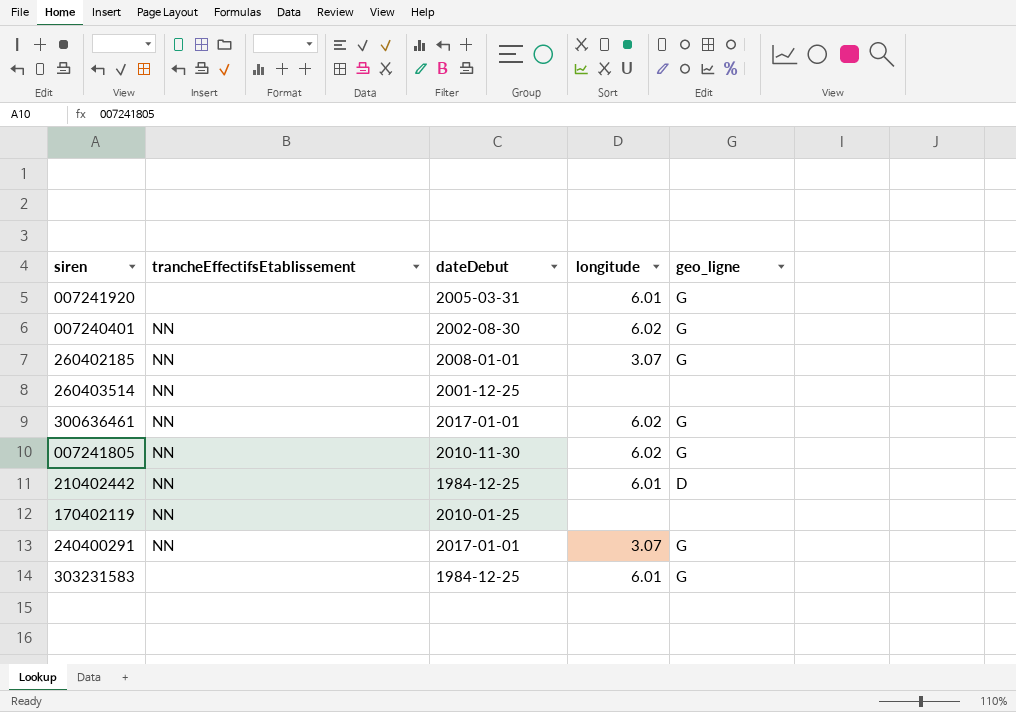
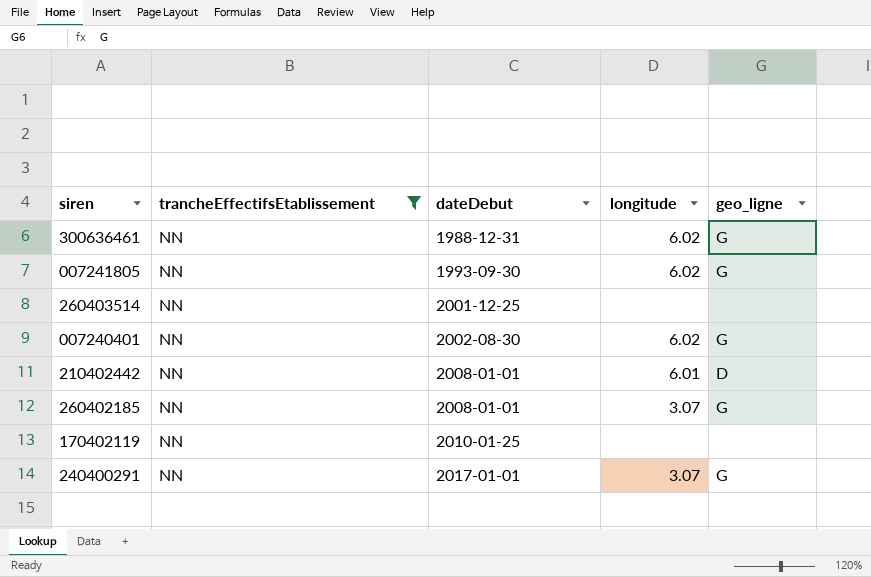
filter: none -> trancheEffectifsEtablissement = NN
row order: none -> dateDebut ascending
300636461 | dateDebut: 2017-01-01 -> 1988-12-31
007241805 | dateDebut: 2010-11-30 -> 1993-09-30
210402442 | dateDebut: 1984-12-25 -> 2008-01-01

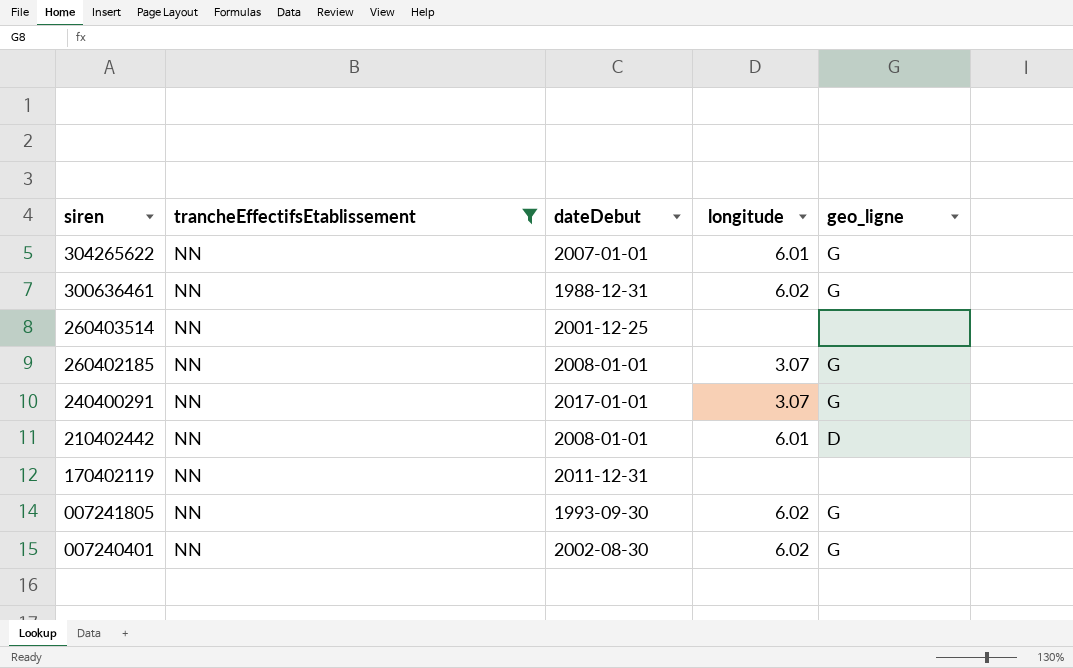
row order: dateDebut ascending -> siren descending
row 304265622: none -> NN | 2007-01-01 | 6.01 | G
170402119 | dateDebut: 2010-01-25 -> 2011-12-31

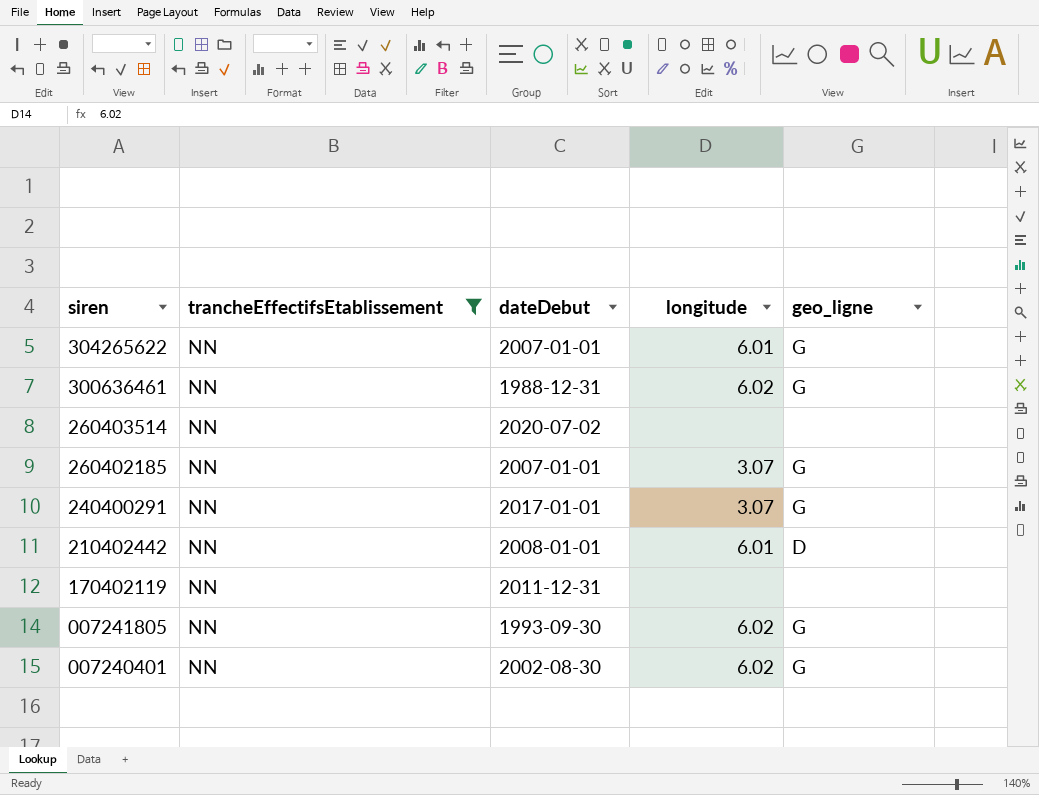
260403514 | dateDebut: 2001-12-25 -> 2020-07-02
260402185 | dateDebut: 2008-01-01 -> 2007-01-01

